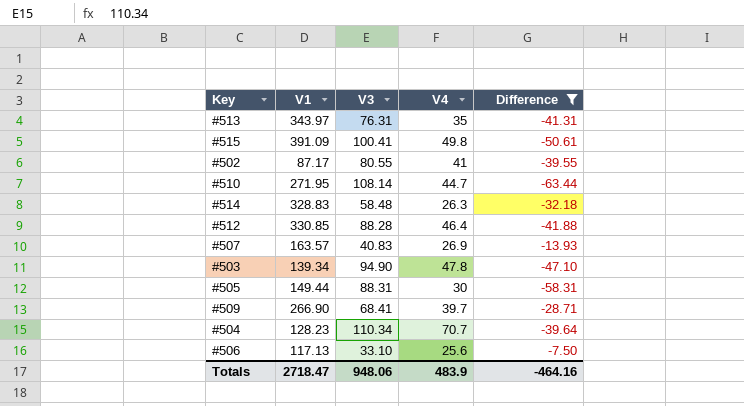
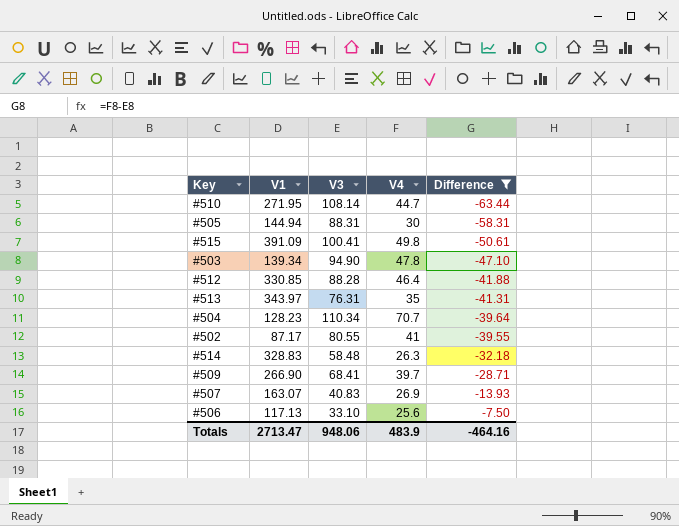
row order: none -> Difference ascending
#505 | V1: 149.44 -> 144.94
#507 | V1: 163.57 -> 163.07
Totals | V1: 2718.47 -> 2713.47

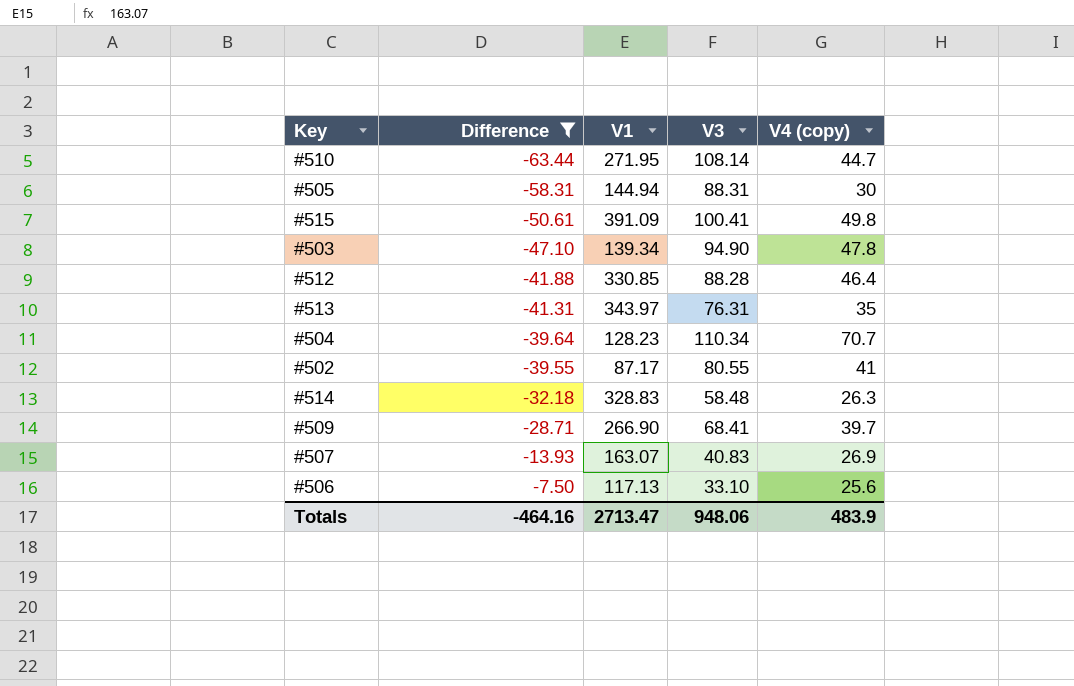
column Difference | position: 5 -> 2
column name: V4 -> V4 (copy)

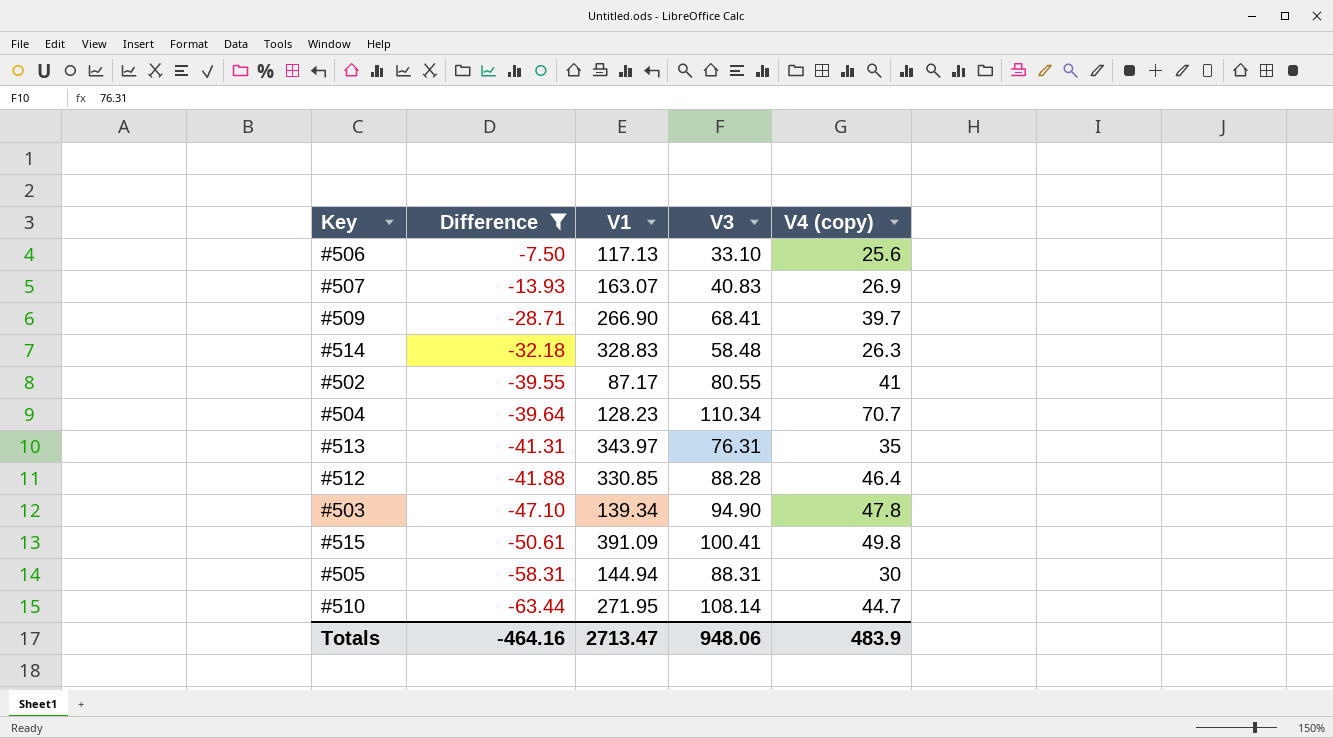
row order: Difference ascending -> Difference descending

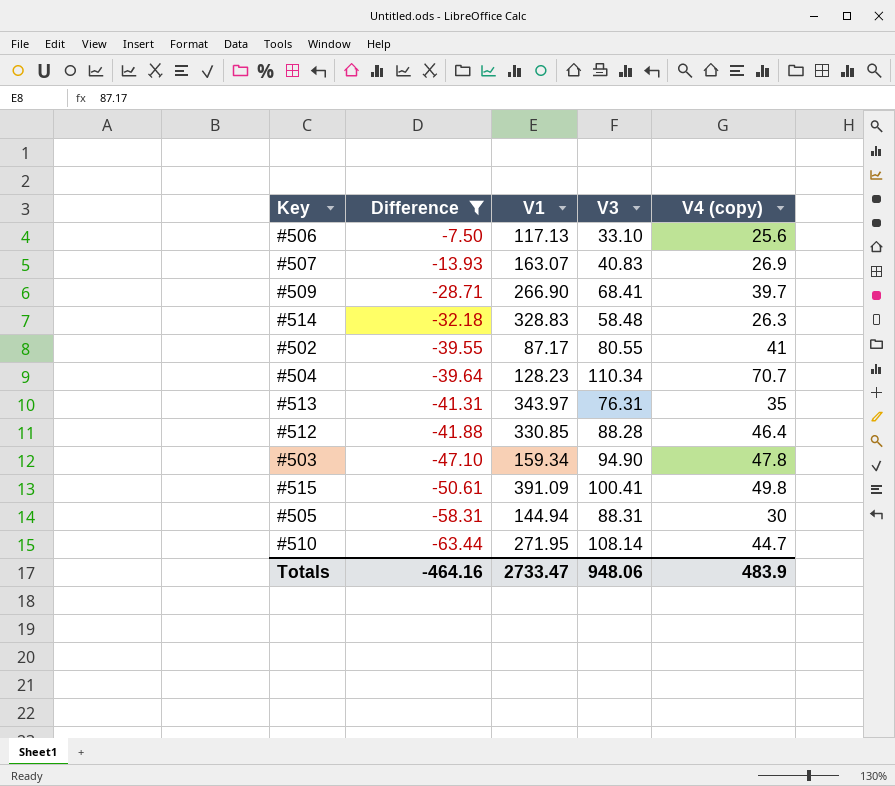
#503 | V1: 139.34 -> 159.34
Totals | V1: 2713.47 -> 2733.47

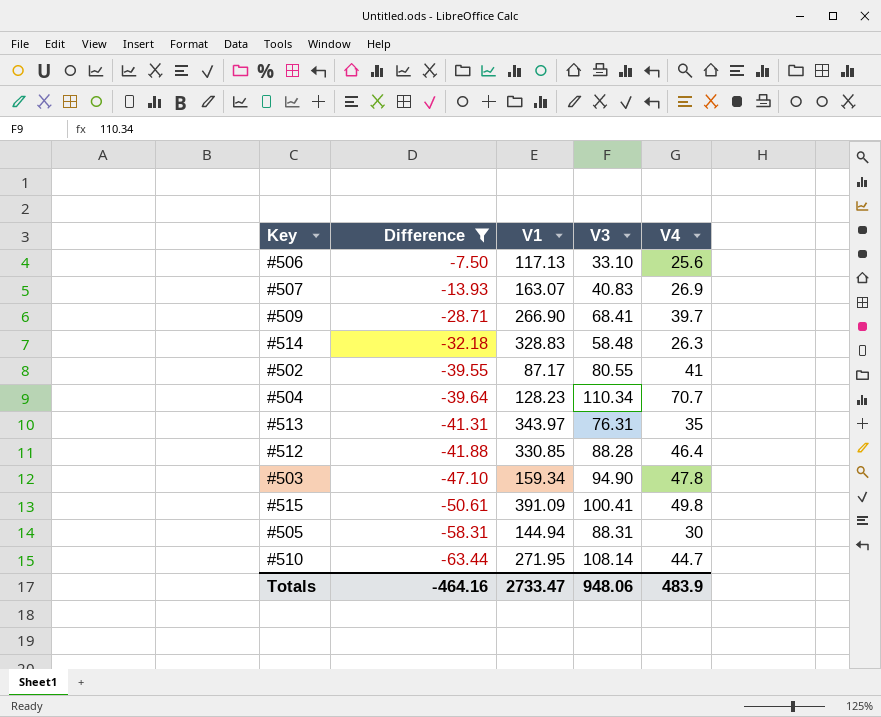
column name: V4 (copy) -> V4

